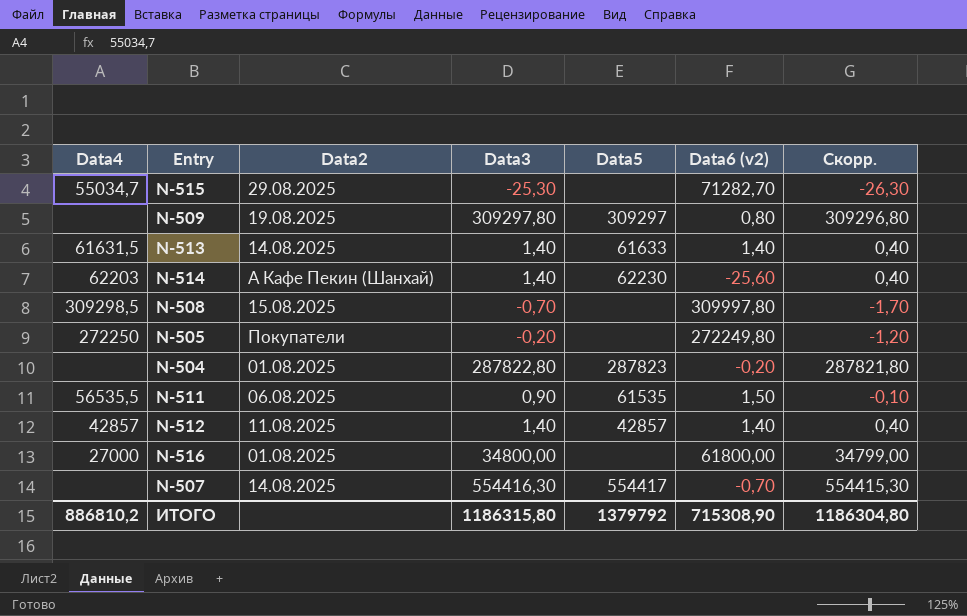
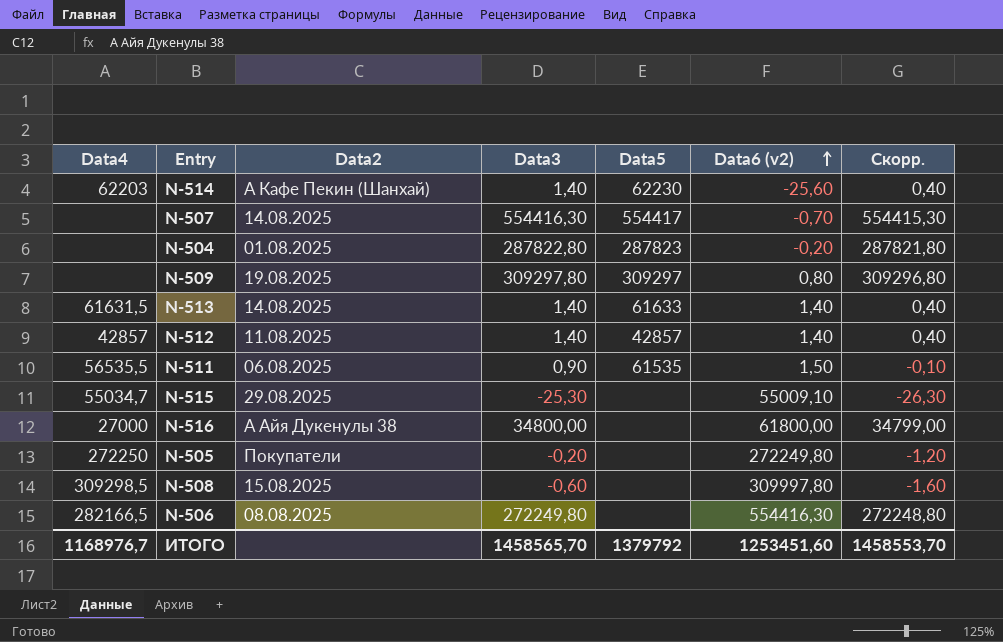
row order: none -> Data6 (v2) ascending
N-515 | Data6 (v2): 71282,70 -> 55009,10
N-516 | Data2: 01.08.2025 -> А Айя Дукенулы 38
N-508 | Data3: -0,70 -> -0,60
N-508 | Скорр.: -1,70 -> -1,60
row N-506: none -> 282166,5 | 08.08.2025 | 272249,80 | none | 554416,30 | 272248,80
ИТОГО | Data4: 886810,2 -> 1168976,7
ИТОГО | Data3: 1186315,80 -> 1458565,70
ИТОГО | Data6 (v2): 715308,90 -> 1253451,60
ИТОГО | Скорр.: 1186304,80 -> 1458553,70

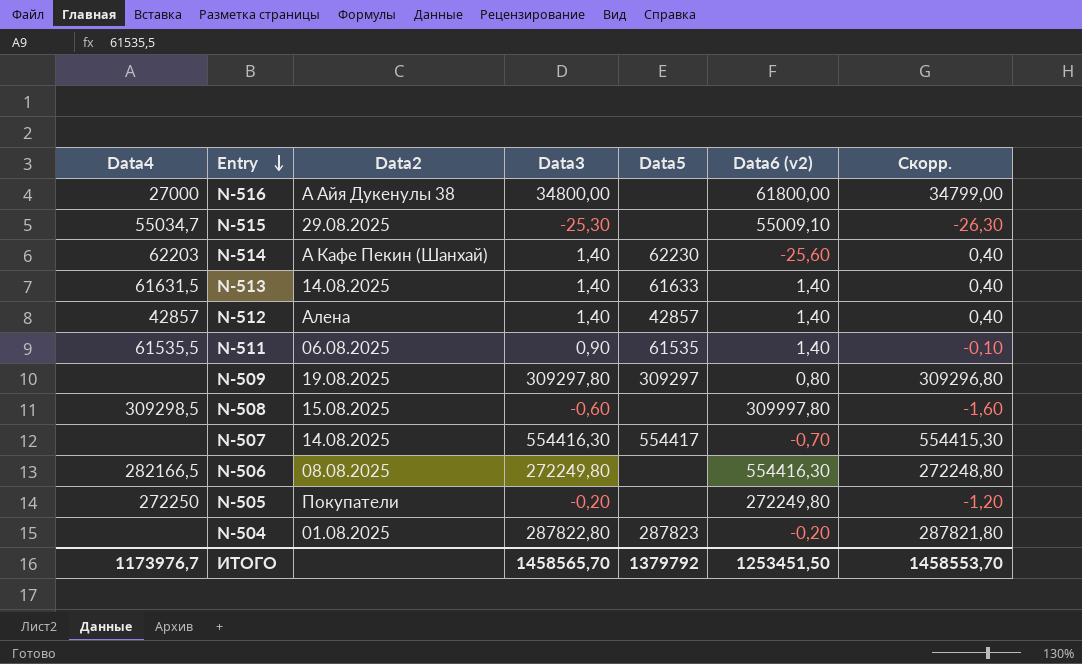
row order: Data6 (v2) ascending -> Entry descending
N-512 | Data2: 11.08.2025 -> Алена
N-511 | Data4: 56535,5 -> 61535,5
N-511 | Data6 (v2): 1,50 -> 1,40
ИТОГО | Data4: 1168976,7 -> 1173976,7
ИТОГО | Data6 (v2): 1253451,60 -> 1253451,50

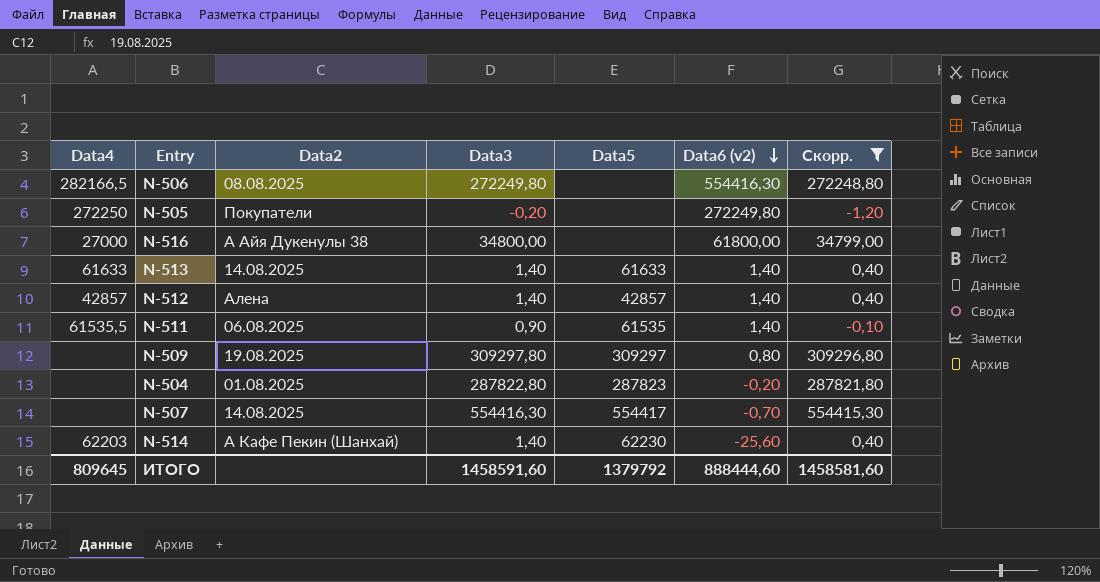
filter: none -> Скорр. >= -1,20
row order: Entry descending -> Data6 (v2) descending
N-513 | Data4: 61631,5 -> 61633
ИТОГО | Data4: 1173976,7 -> 809645
ИТОГО | Data3: 1458565,70 -> 1458591,60
ИТОГО | Data6 (v2): 1253451,50 -> 888444,60
ИТОГО | Скорр.: 1458553,70 -> 1458581,60

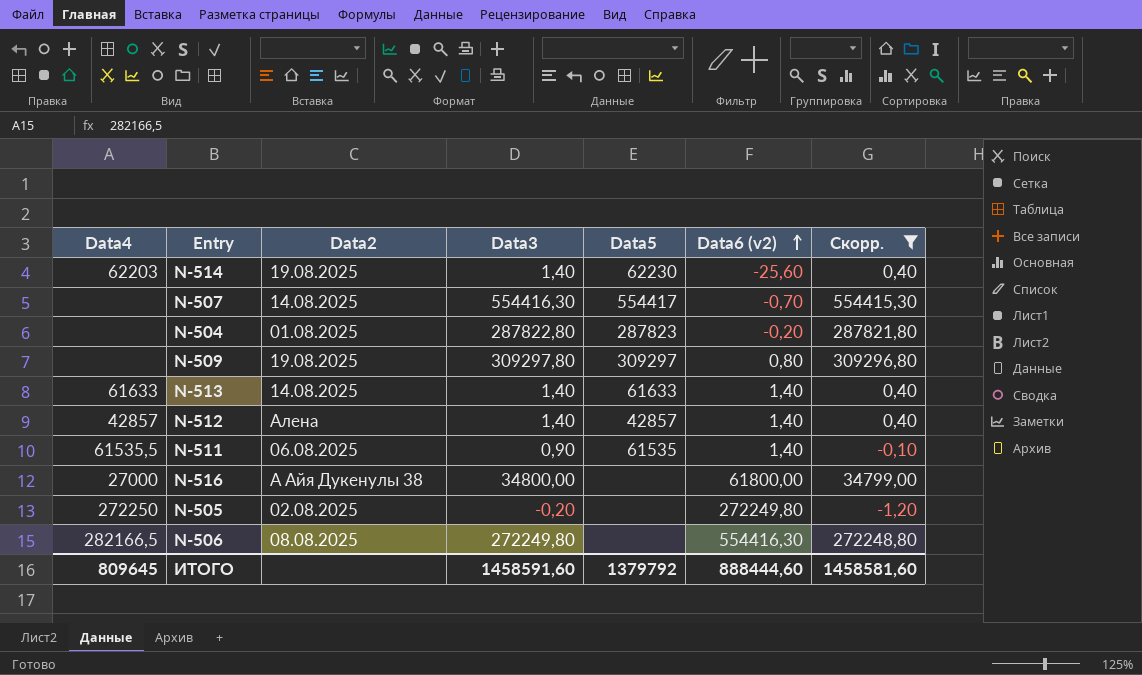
row order: Data6 (v2) descending -> Data6 (v2) ascending
N-514 | Data2: А Кафе Пекин (Шанхай) -> 19.08.2025
N-505 | Data2: Покупатели -> 02.08.2025

